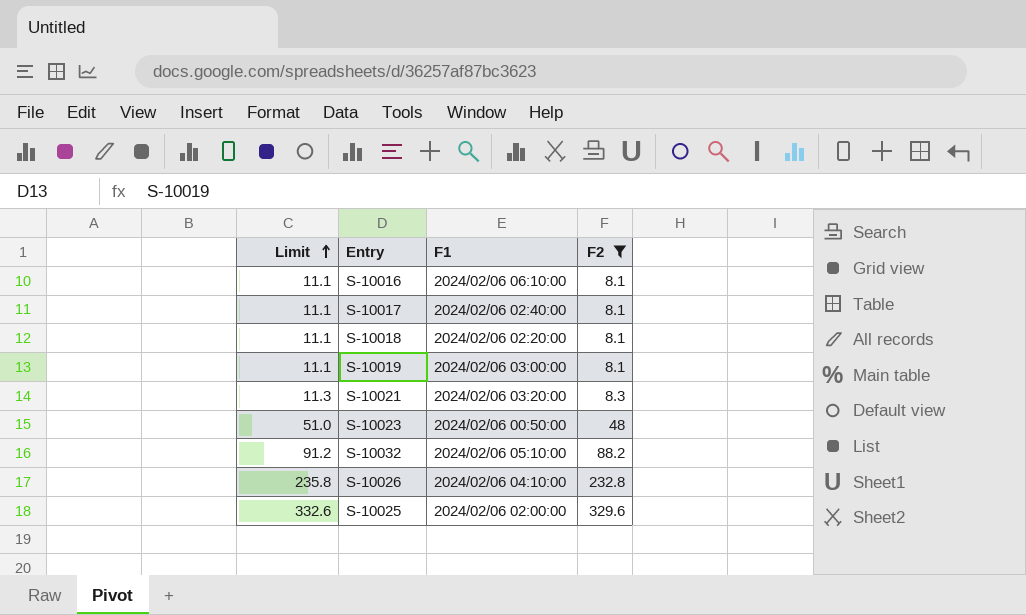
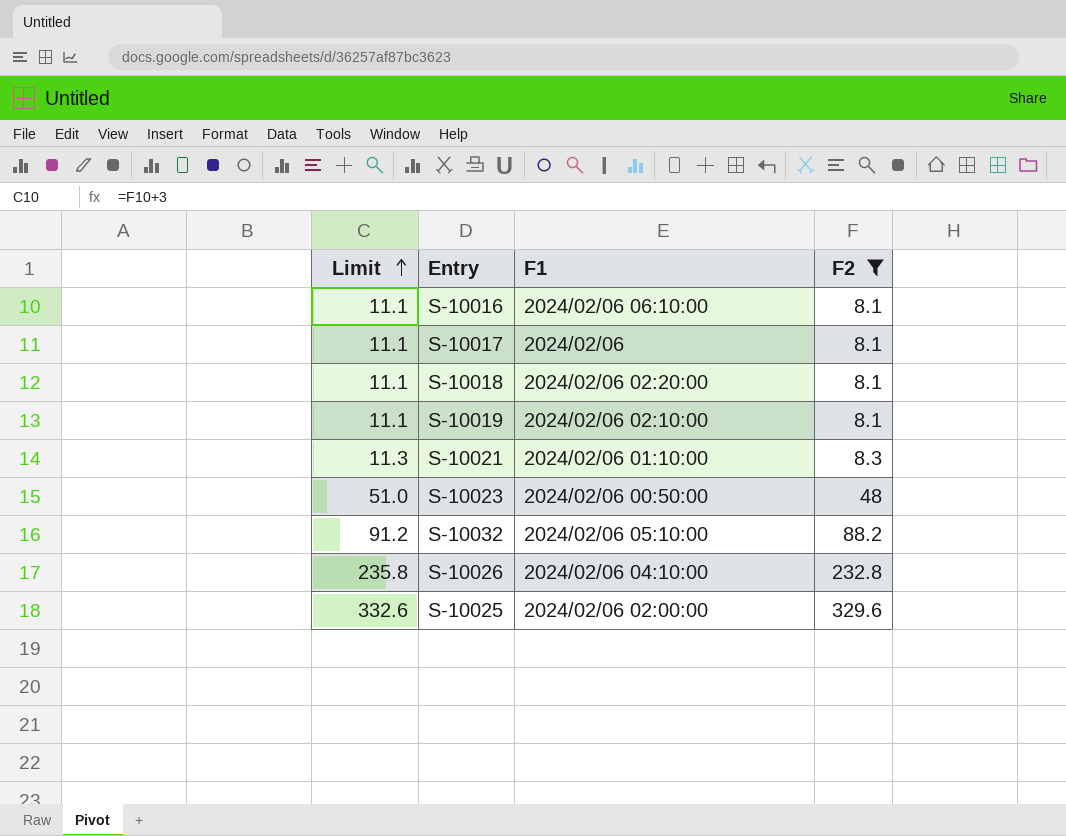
S-10017 | F1: 2024/02/06 02:40:00 -> 2024/02/06
S-10019 | F1: 2024/02/06 03:00:00 -> 2024/02/06 02:10:00
S-10021 | F1: 2024/02/06 03:20:00 -> 2024/02/06 01:10:00

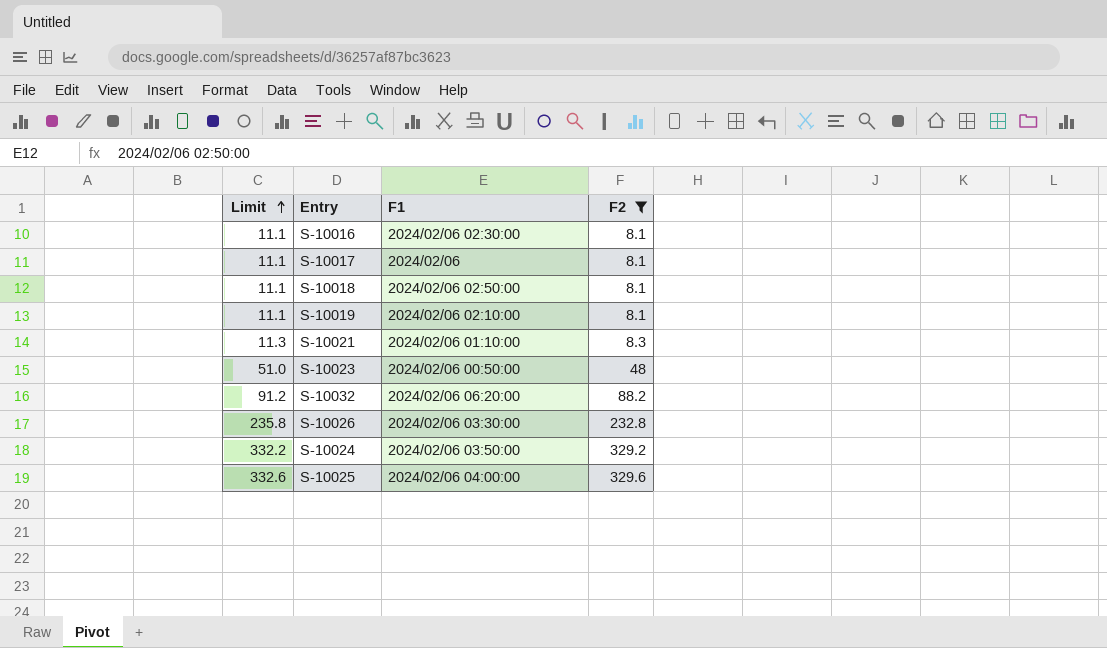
S-10016 | F1: 2024/02/06 06:10:00 -> 2024/02/06 02:30:00
S-10018 | F1: 2024/02/06 02:20:00 -> 2024/02/06 02:50:00
S-10032 | F1: 2024/02/06 05:10:00 -> 2024/02/06 06:20:00
S-10026 | F1: 2024/02/06 04:10:00 -> 2024/02/06 03:30:00
row S-10024: none -> 332.2 | 2024/02/06 03:50:00 | 329.2
S-10025 | F1: 2024/02/06 02:00:00 -> 2024/02/06 04:00:00

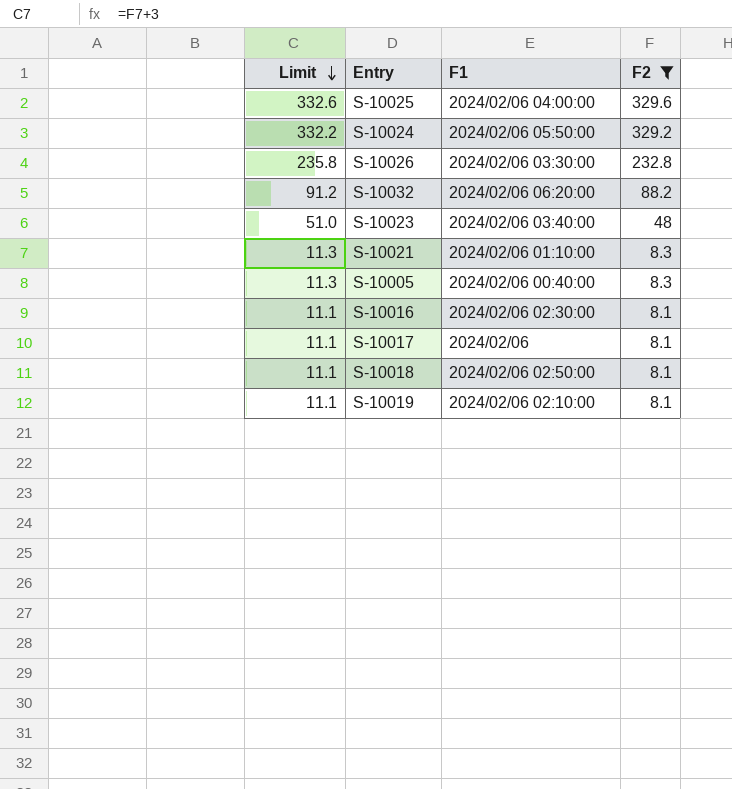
row order: Limit ascending -> Limit descending
S-10024 | F1: 2024/02/06 03:50:00 -> 2024/02/06 05:50:00
S-10023 | F1: 2024/02/06 00:50:00 -> 2024/02/06 03:40:00
row S-10005: none -> 11.3 | 2024/02/06 00:40:00 | 8.3

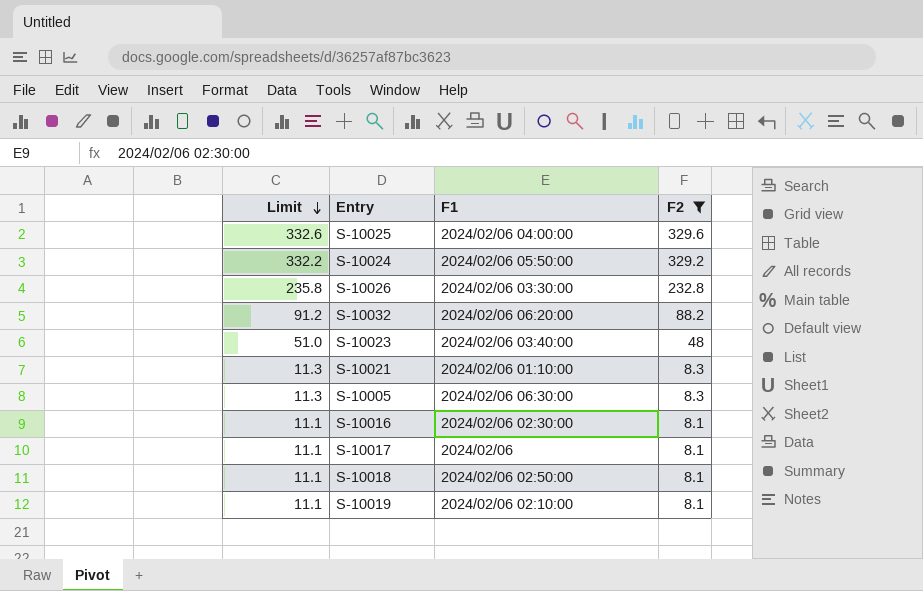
S-10005 | F1: 2024/02/06 00:40:00 -> 2024/02/06 06:30:00

